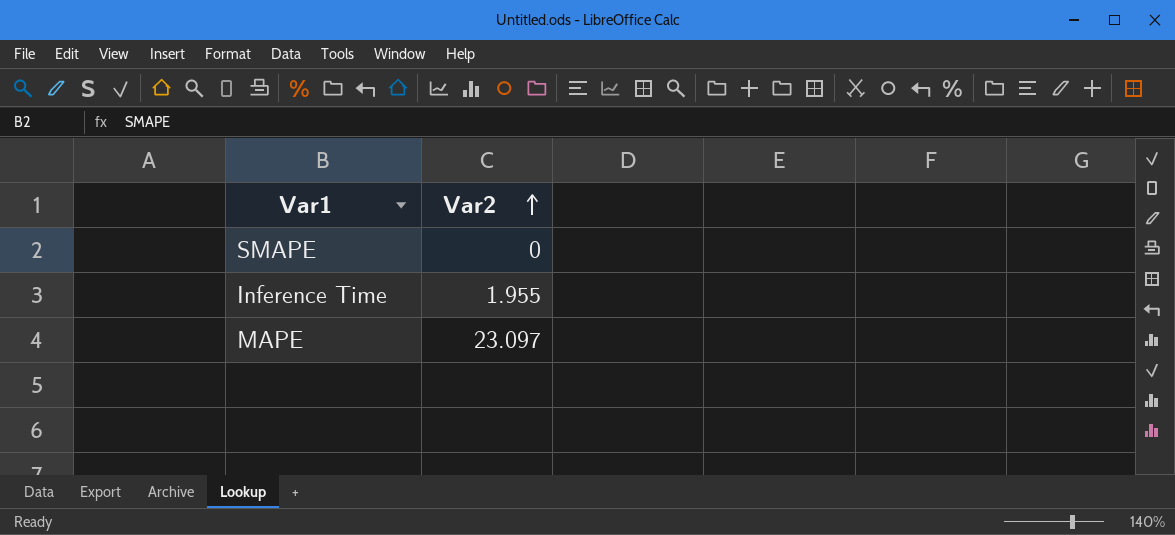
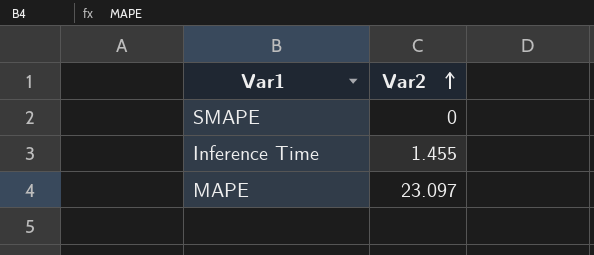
Inference Time | Var2: 1.955 -> 1.455

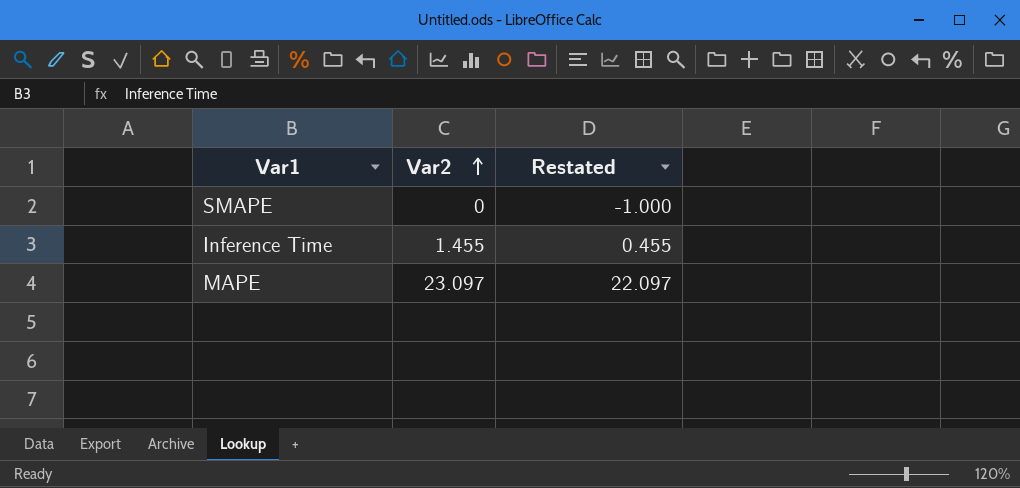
column Restated | formula: none -> [Var2] - 1

